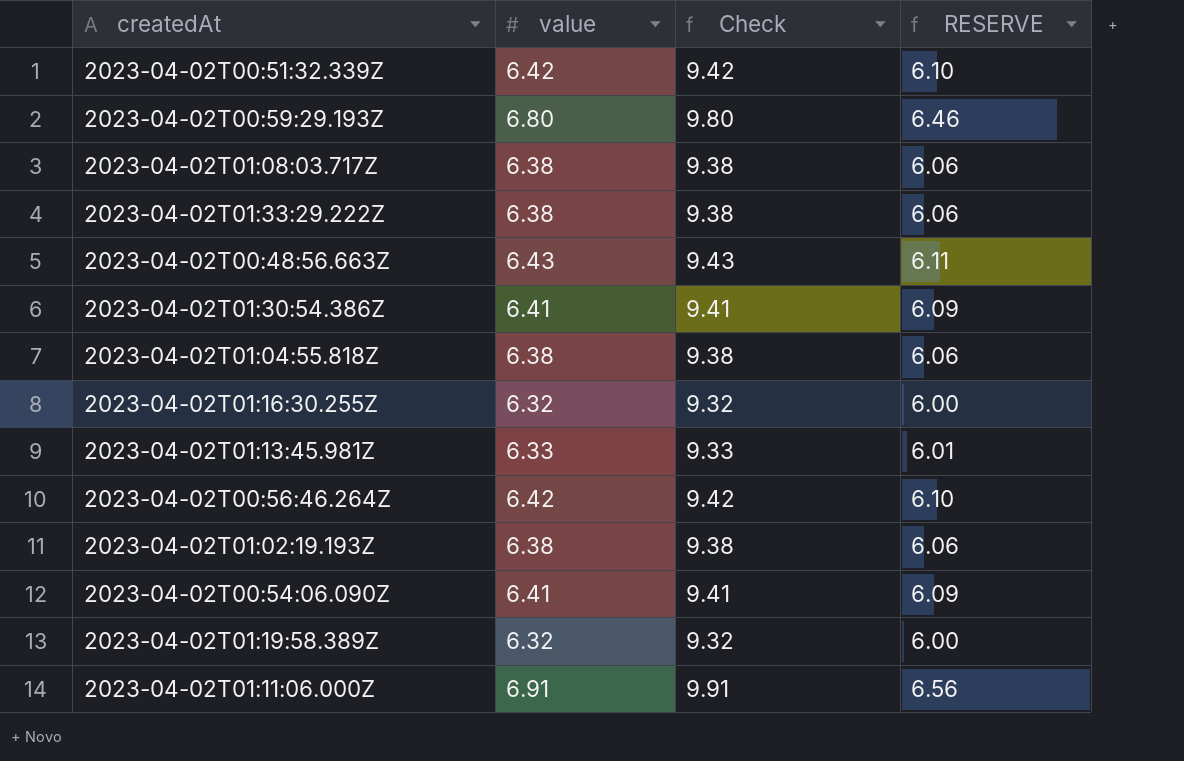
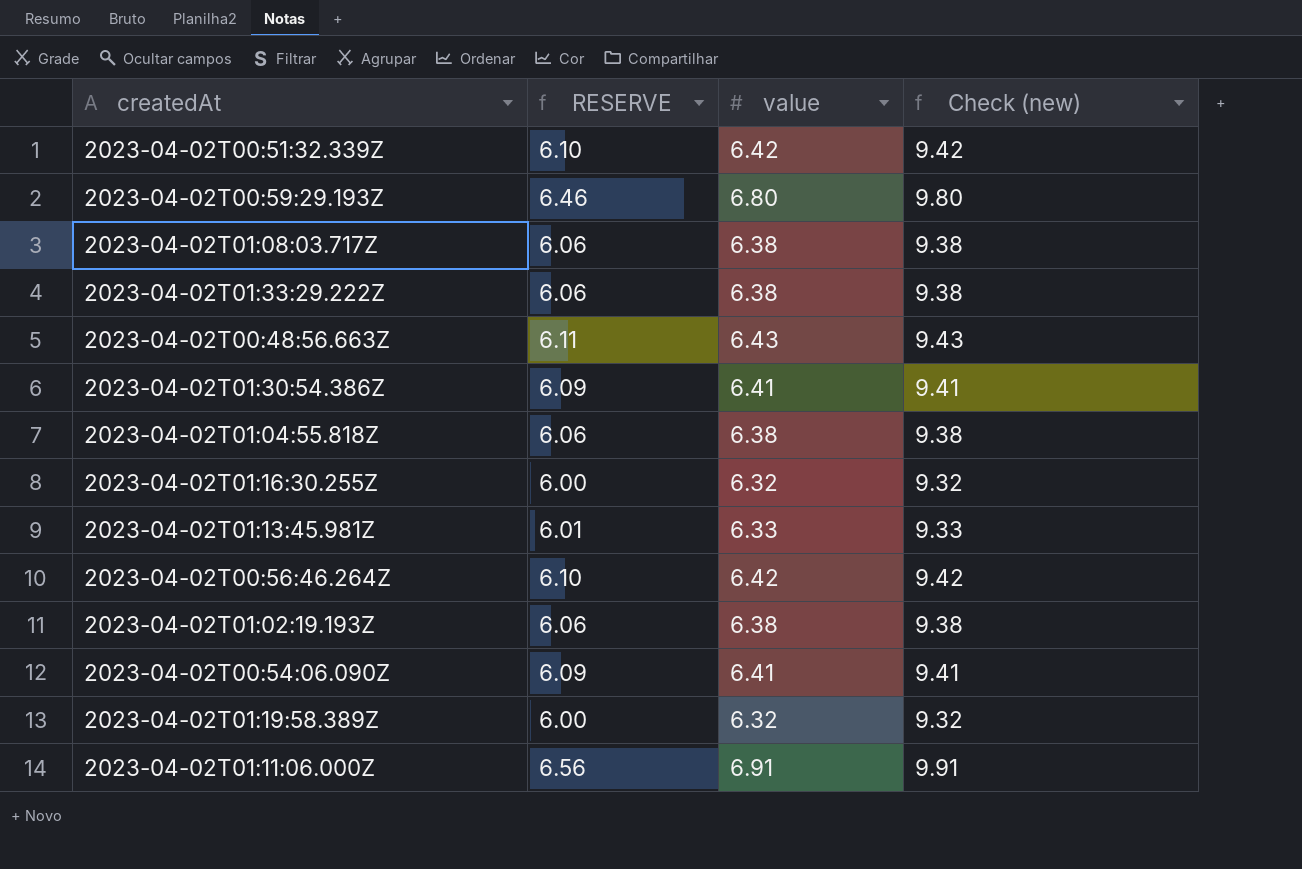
column RESERVE | position: 4 -> 2
column name: Check -> Check (new)

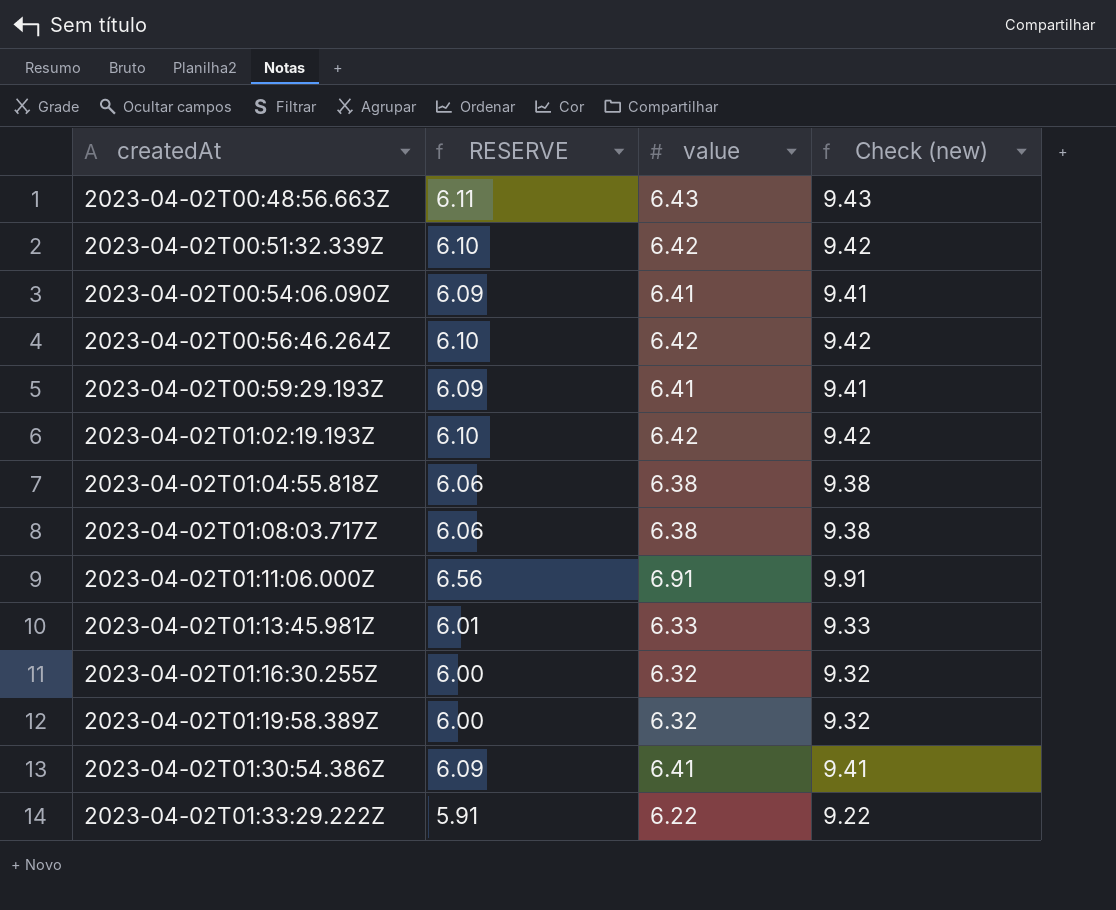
row order: none -> createdAt ascending
2023-04-02T00:59:29.193Z | RESERVE: 6.46 -> 6.09
2023-04-02T00:59:29.193Z | value: 6.80 -> 6.41
2023-04-02T00:59:29.193Z | Check (new): 9.80 -> 9.41
2023-04-02T01:02:19.193Z | RESERVE: 6.06 -> 6.10
2023-04-02T01:02:19.193Z | value: 6.38 -> 6.42
2023-04-02T01:02:19.193Z | Check (new): 9.38 -> 9.42
2023-04-02T01:33:29.222Z | RESERVE: 6.06 -> 5.91
2023-04-02T01:33:29.222Z | value: 6.38 -> 6.22
2023-04-02T01:33:29.222Z | Check (new): 9.38 -> 9.22

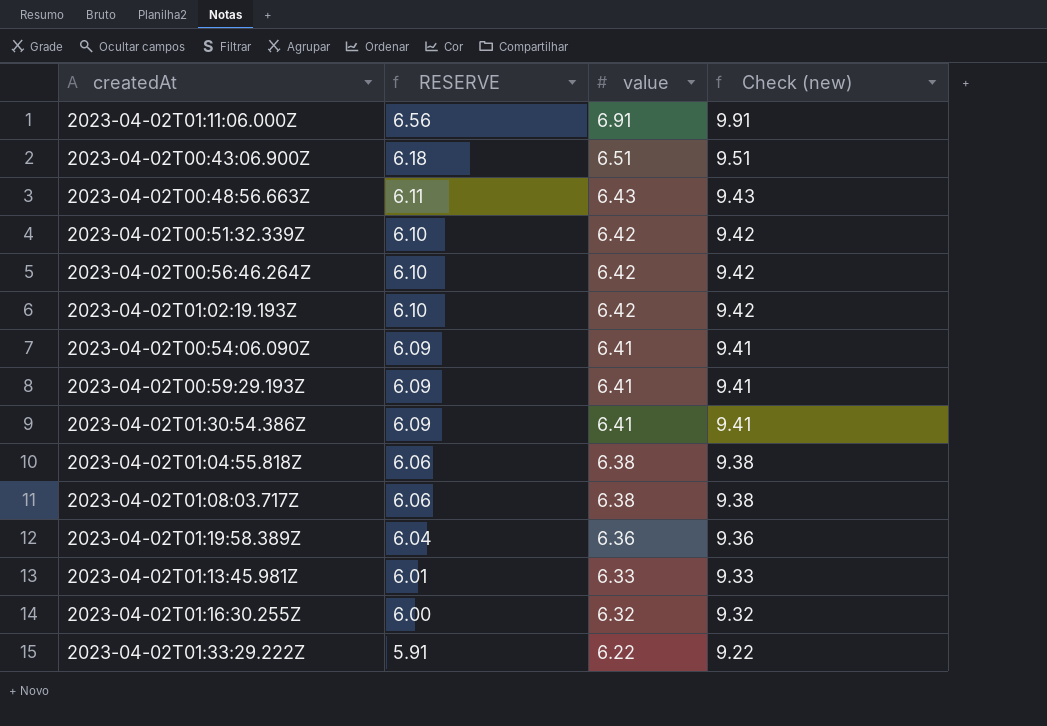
row order: createdAt ascending -> RESERVE descending
row 2023-04-02T00:43:06.900Z: none -> 6.18 | 6.51 | 9.51
2023-04-02T01:19:58.389Z | RESERVE: 6.00 -> 6.04
2023-04-02T01:19:58.389Z | value: 6.32 -> 6.36
2023-04-02T01:19:58.389Z | Check (new): 9.32 -> 9.36

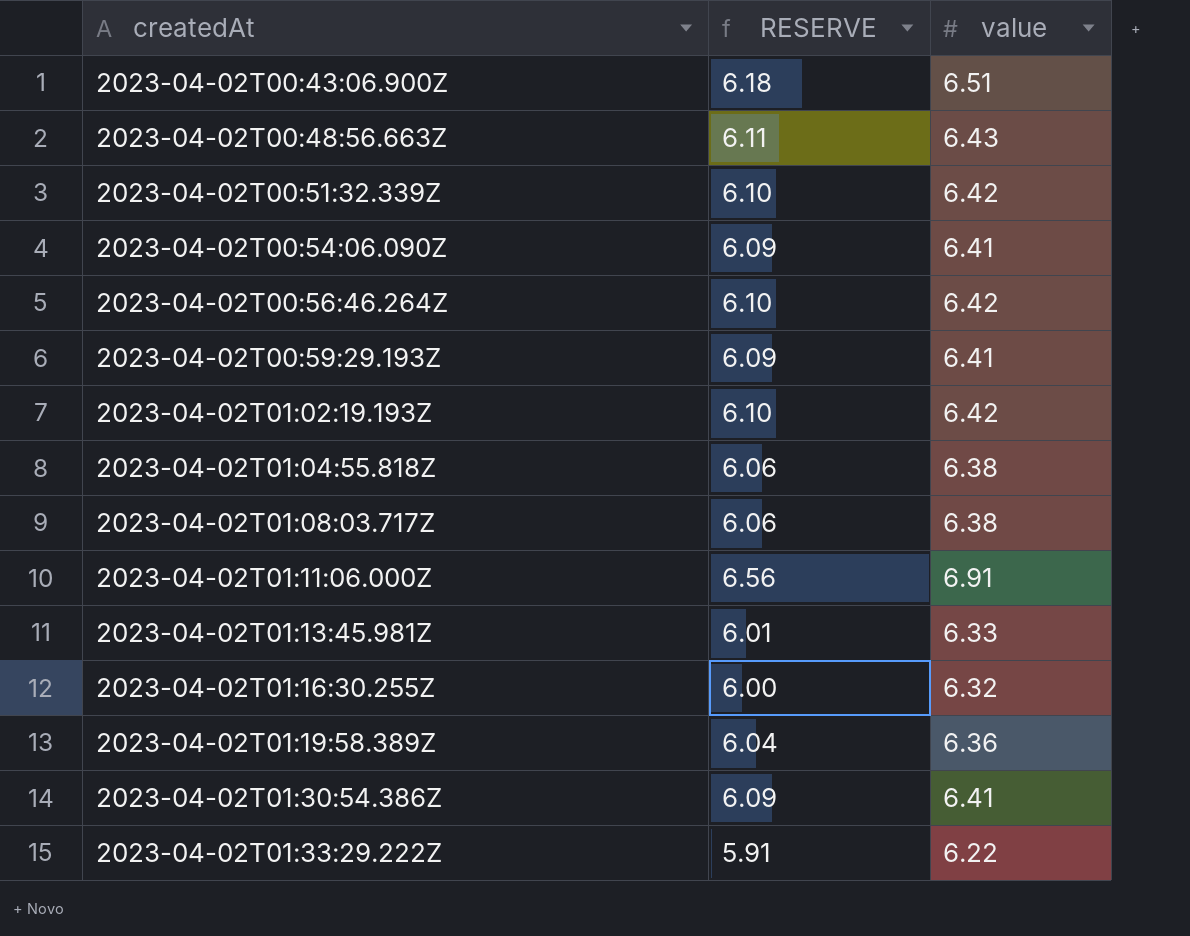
row order: RESERVE descending -> createdAt ascending
column Check (new) | formula: [value] + 3 -> none

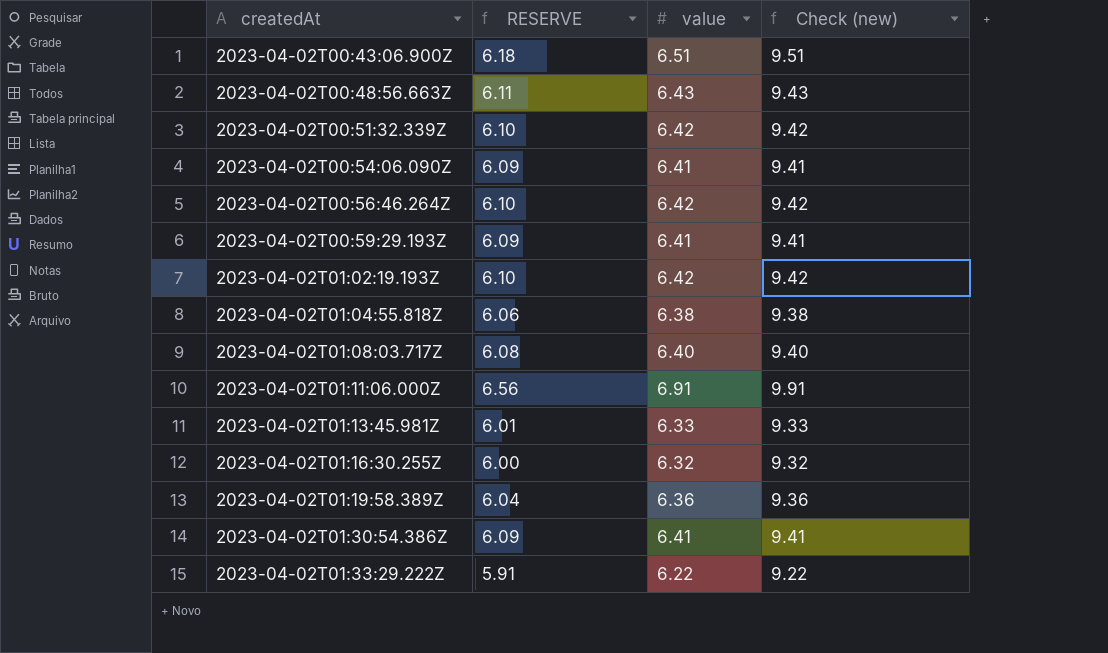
column Check (new) | formula: none -> [value] + 3
2023-04-02T01:08:03.717Z | RESERVE: 6.06 -> 6.08
2023-04-02T01:08:03.717Z | value: 6.38 -> 6.40

